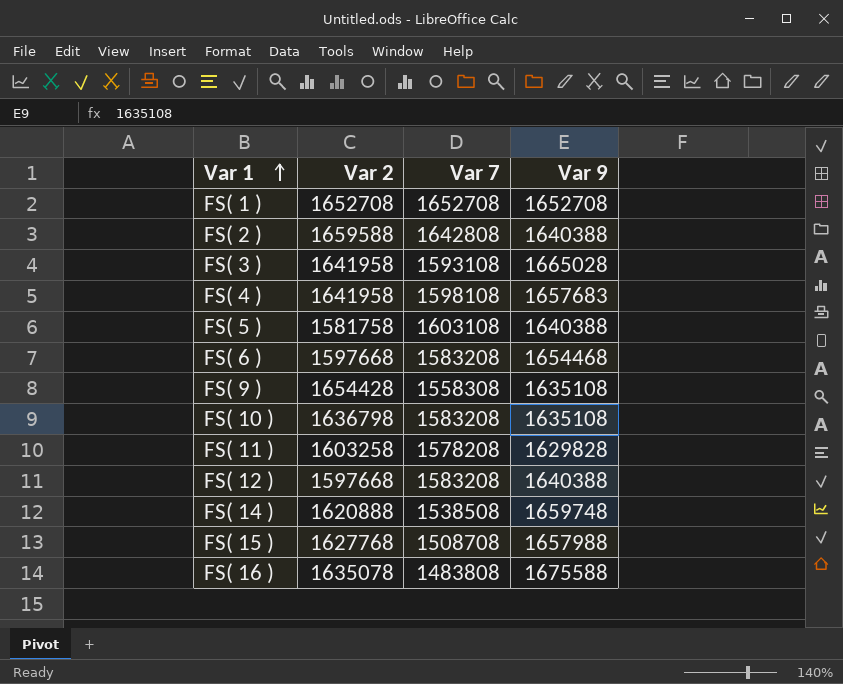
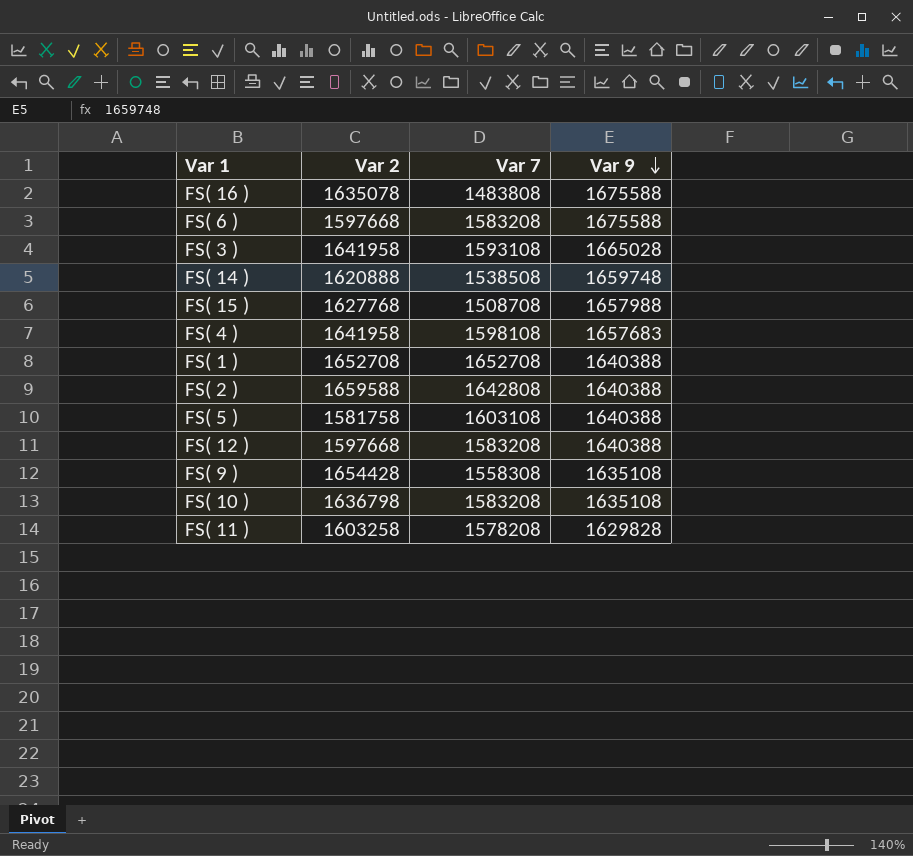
row order: Var 1 ascending -> Var 9 descending
FS( 6 ) | Var 9: 1654468 -> 1675588
FS( 1 ) | Var 9: 1652708 -> 1640388

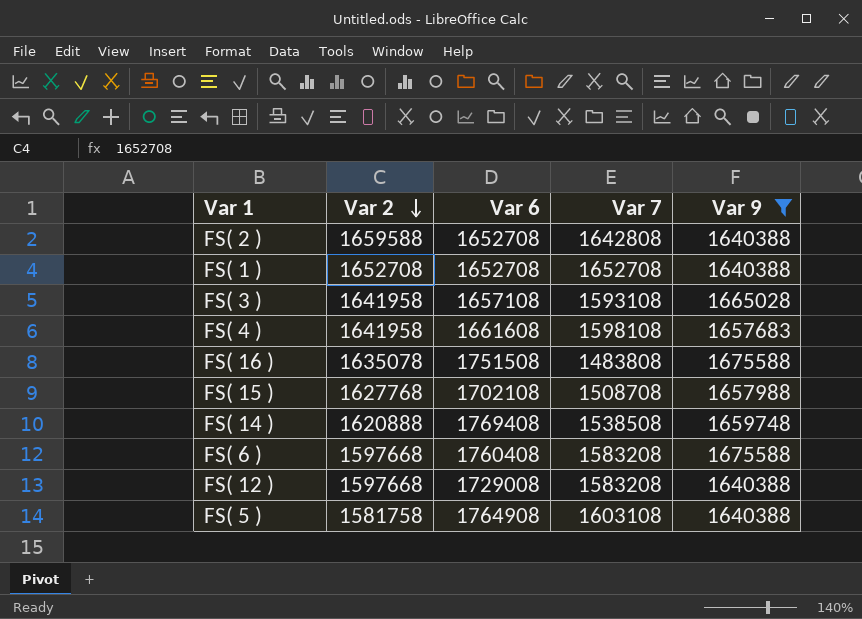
filter: none -> Var 9 >= 1640388
row order: Var 9 descending -> Var 2 descending
column Var 6 | position: none -> 3

